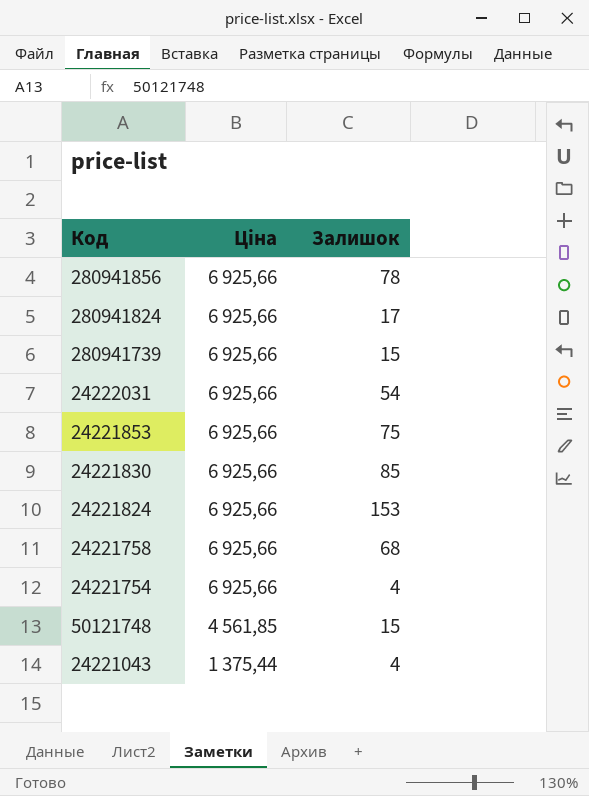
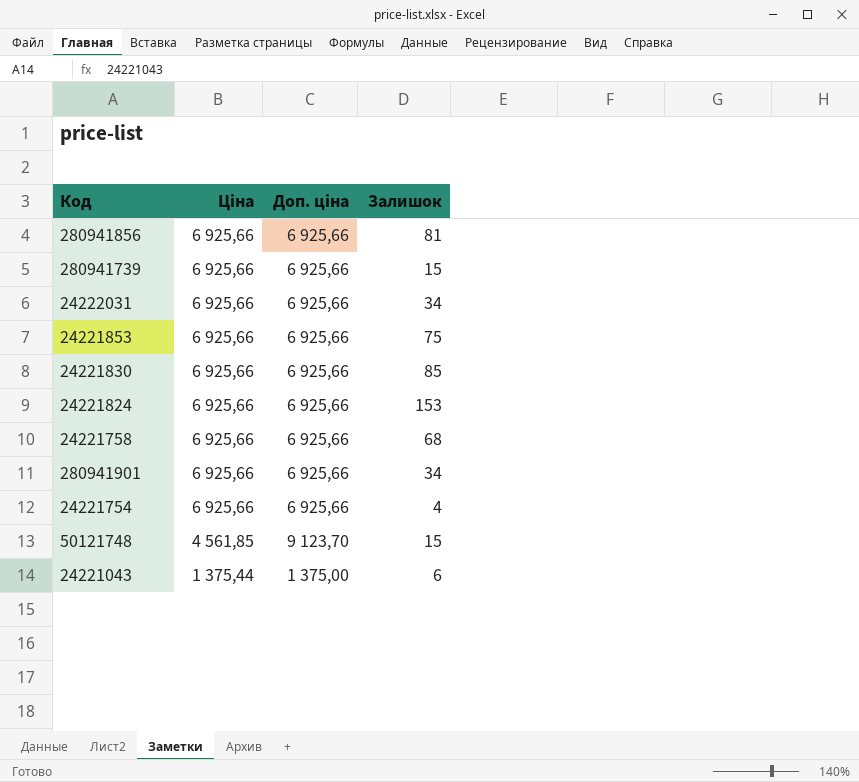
column Доп. ціна | position: none -> 3
row 280941824: 6 925,66 | 17 -> none
280941856 | Залишок: 78 -> 81
24222031 | Залишок: 54 -> 34
row 280941901: none -> 6 925,66 | 6 925,66 | 34
24221043 | Залишок: 4 -> 6

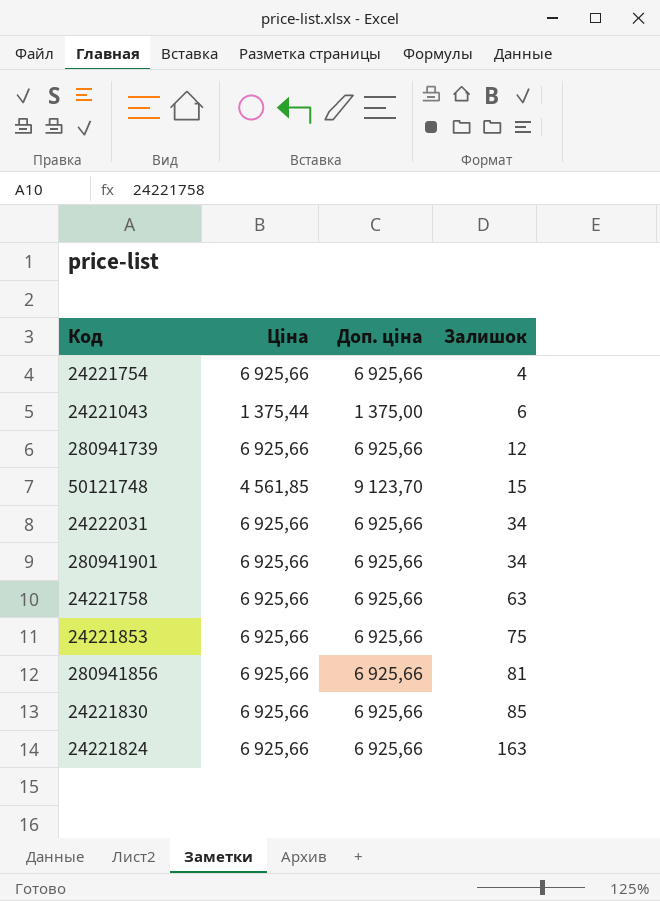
row order: Ціна descending -> Залишок ascending
280941739 | Залишок: 15 -> 12
24221758 | Залишок: 68 -> 63
24221824 | Залишок: 153 -> 163

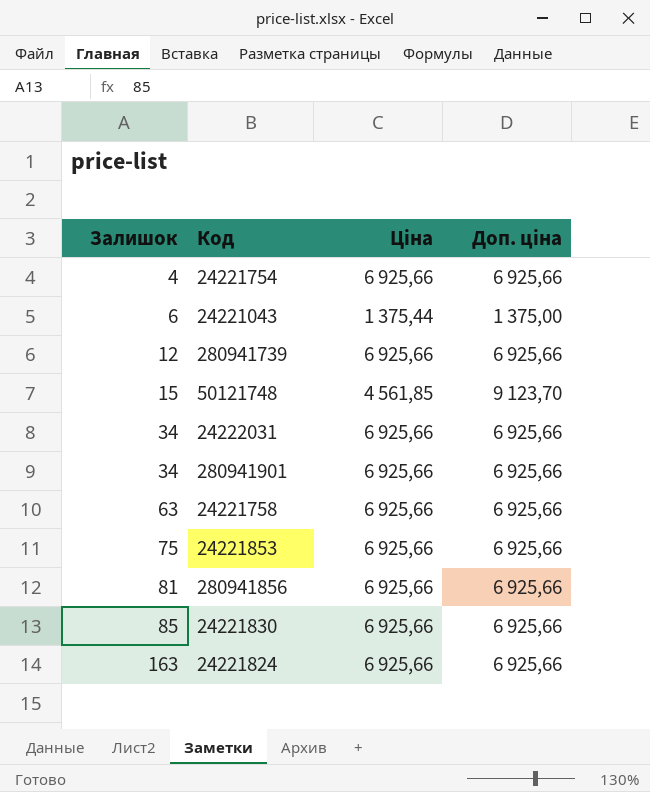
column Залишок | position: 4 -> 1

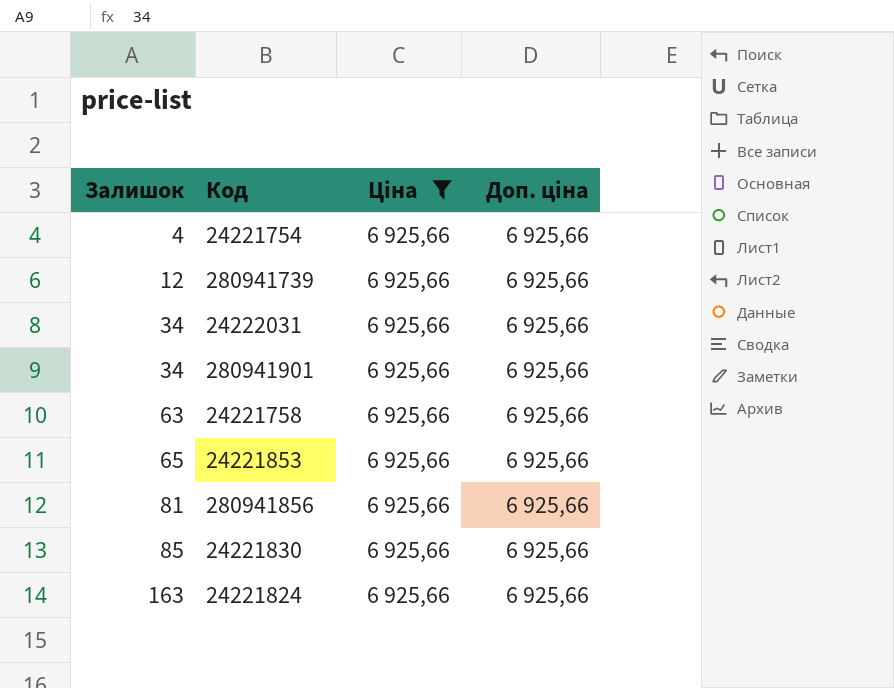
filter: none -> Ціна = 6 925,66
24221853 | Залишок: 75 -> 65

